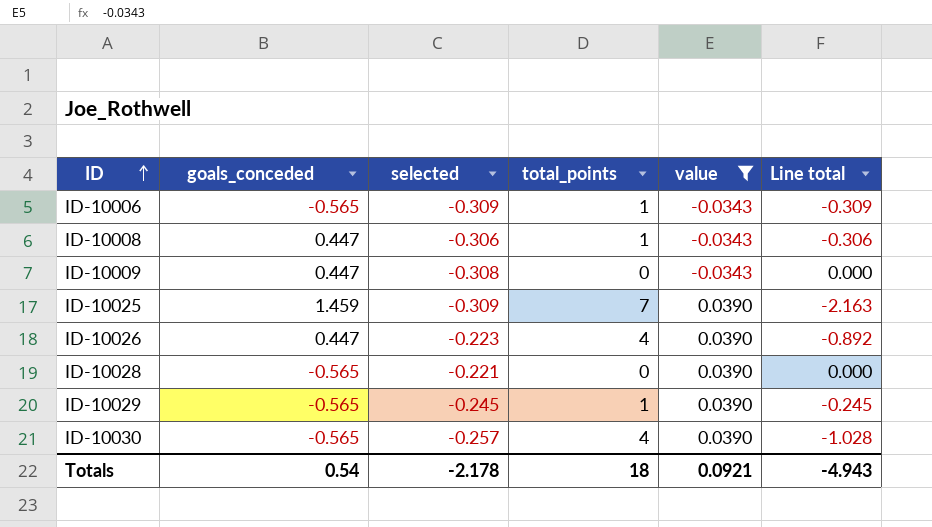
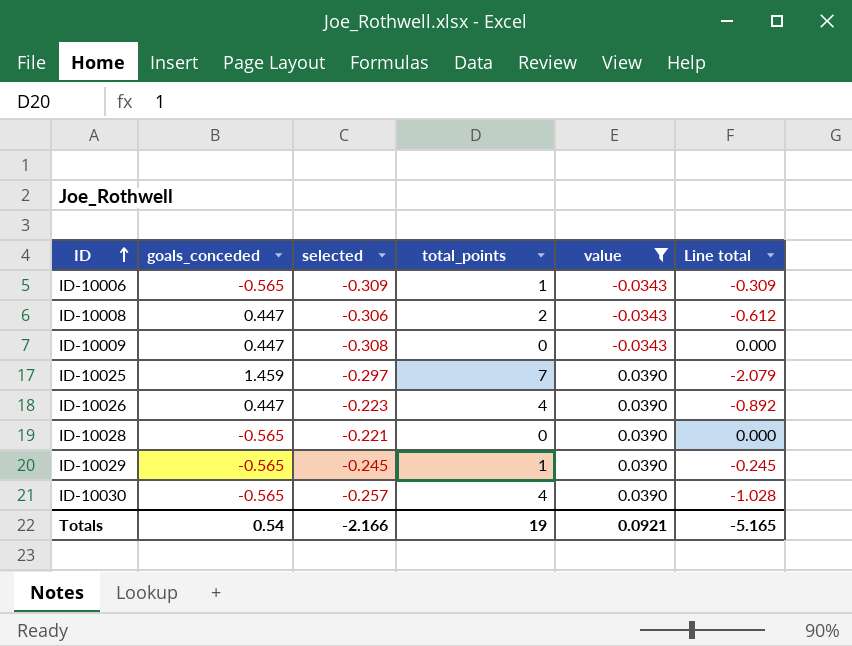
ID-10008 | total_points: 1 -> 2
ID-10008 | Line total: -0.306 -> -0.612
ID-10025 | selected: -0.309 -> -0.297
ID-10025 | Line total: -2.163 -> -2.079
Totals | selected: -2.178 -> -2.166
Totals | total_points: 18 -> 19
Totals | Line total: -4.943 -> -5.165

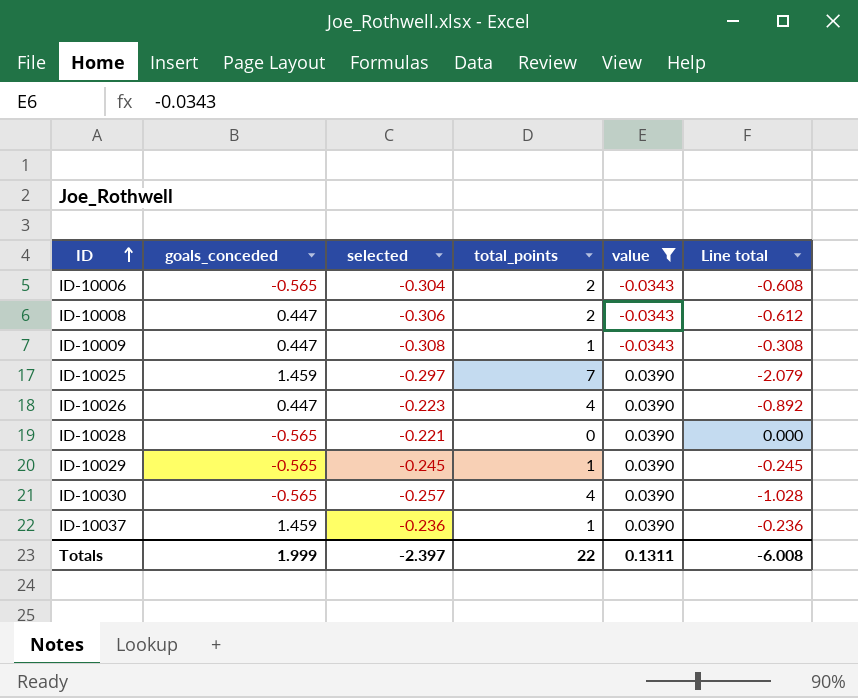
ID-10006 | selected: -0.309 -> -0.304
ID-10006 | total_points: 1 -> 2
ID-10006 | Line total: -0.309 -> -0.608
ID-10009 | total_points: 0 -> 1
ID-10009 | Line total: 0.000 -> -0.308
row ID-10037: none -> 1.459 | -0.236 | 1 | 0.0390 | -0.236
Totals | goals_conceded: 0.54 -> 1.999
Totals | selected: -2.166 -> -2.397
Totals | total_points: 19 -> 22
Totals | value: 0.0921 -> 0.1311
Totals | Line total: -5.165 -> -6.008

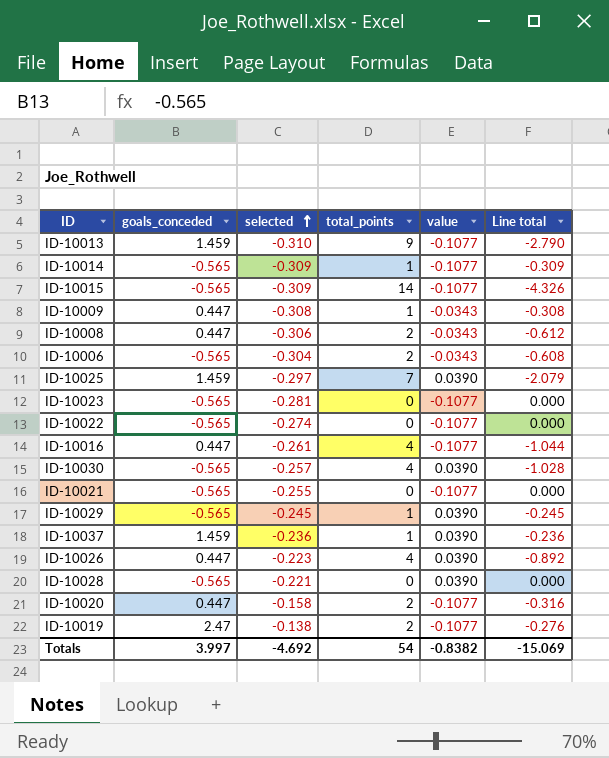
filter: value != -0.1077 -> none
row order: ID ascending -> selected ascending
Totals | goals_conceded: 1.999 -> 3.997
Totals | selected: -2.397 -> -4.692
Totals | total_points: 22 -> 54
Totals | value: 0.1311 -> -0.8382
Totals | Line total: -6.008 -> -15.069

